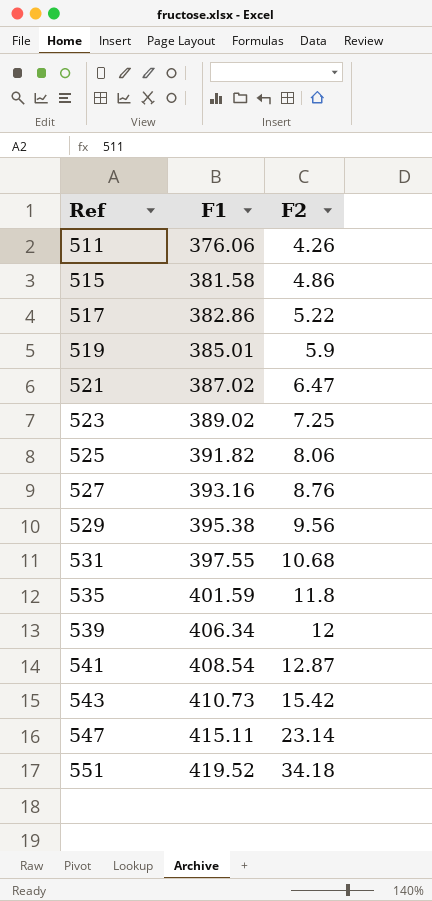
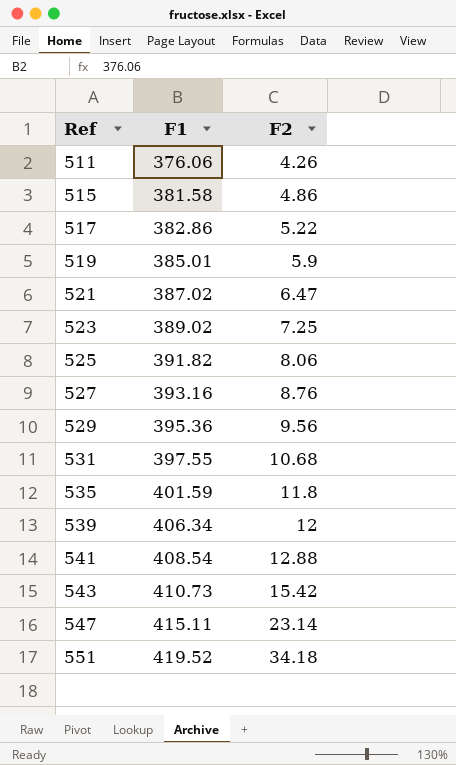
529 | F1: 395.38 -> 395.36
541 | F2: 12.87 -> 12.88

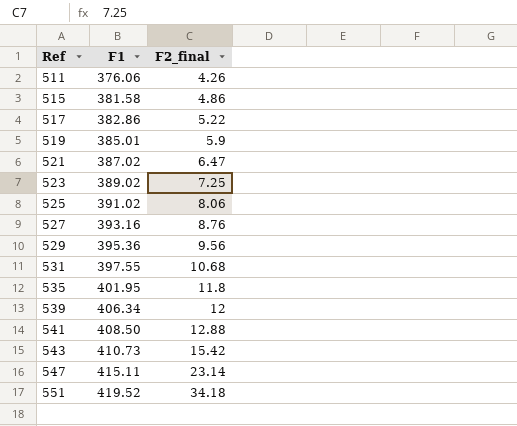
column name: F2 -> F2_final
525 | F1: 391.82 -> 391.02
535 | F1: 401.59 -> 401.95
541 | F1: 408.54 -> 408.50

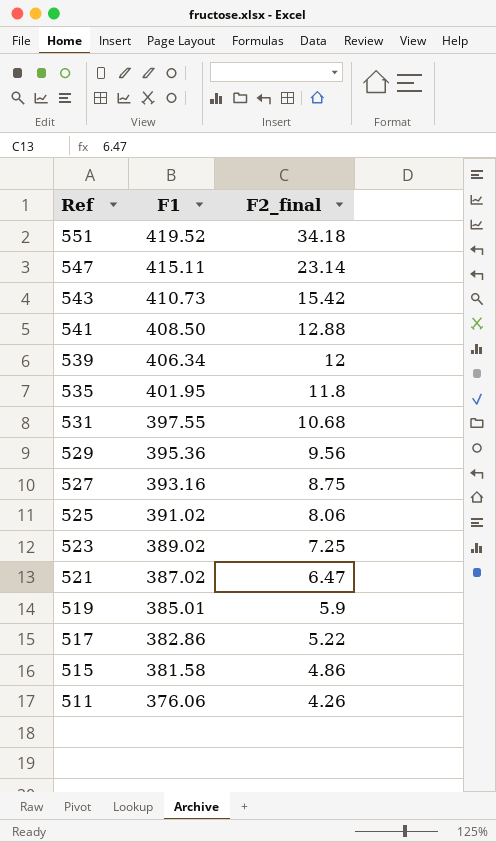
row order: Ref ascending -> Ref descending
527 | F2_final: 8.76 -> 8.75

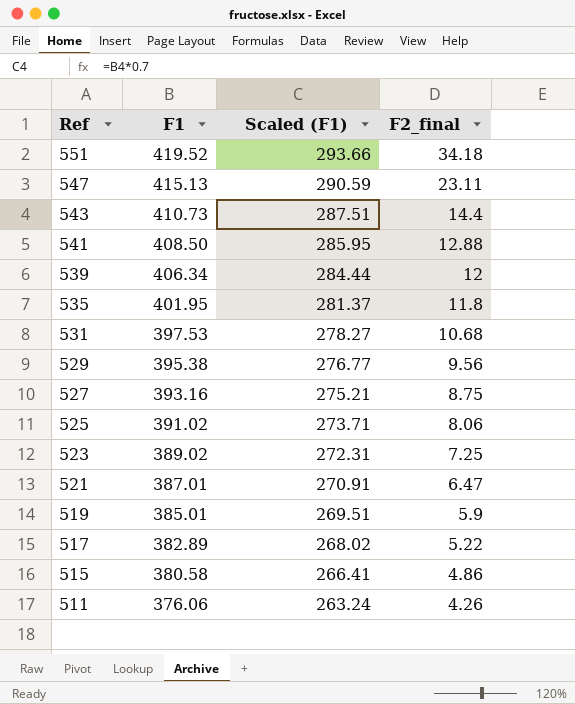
column Scaled (F1) | formula: none -> [F1] * 0.7
547 | F1: 415.11 -> 415.13
547 | F2_final: 23.14 -> 23.11
543 | F2_final: 15.42 -> 14.4
531 | F1: 397.55 -> 397.53
529 | F1: 395.36 -> 395.38
521 | F1: 387.02 -> 387.01
517 | F1: 382.86 -> 382.89
515 | F1: 381.58 -> 380.58

